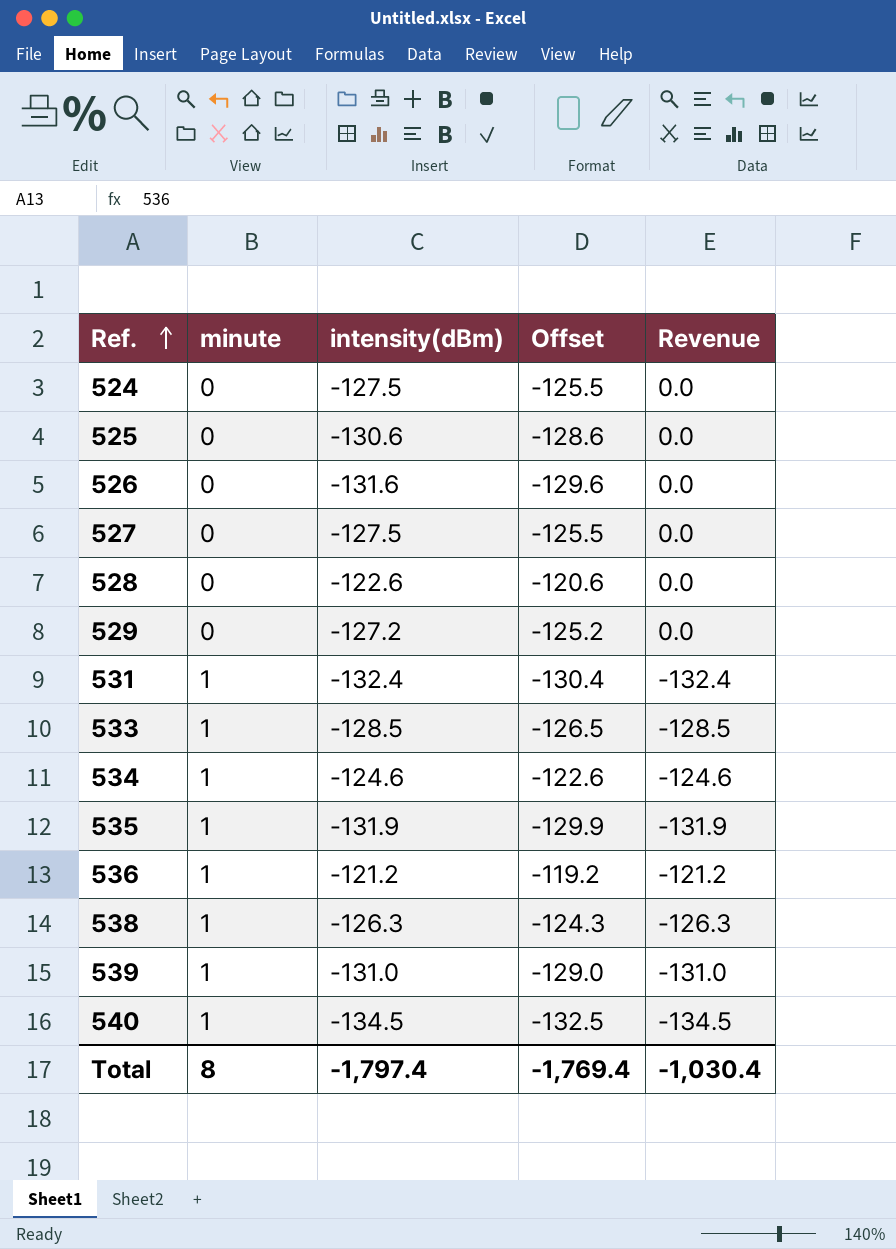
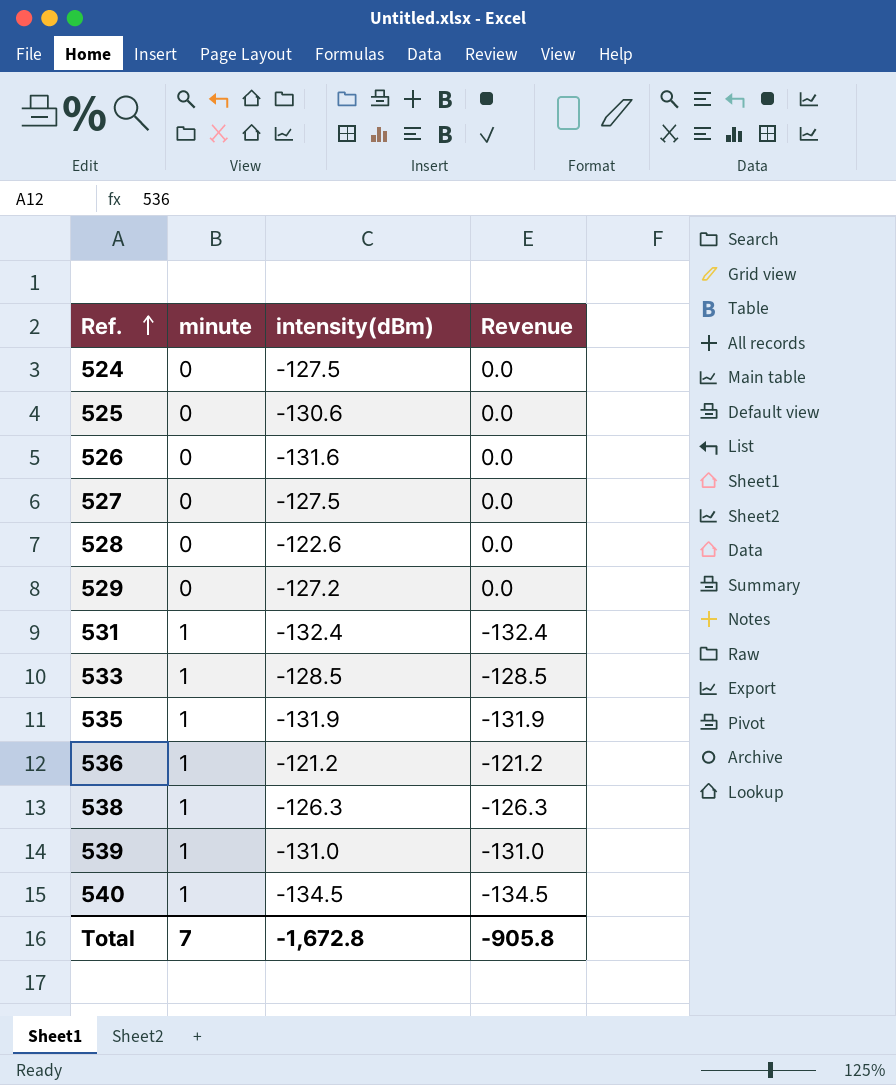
column Offset | formula: [intensity(dBm)] + 2 -> none
row 534: 1 | -124.6 | -122.6 | -124.6 -> none
Total | minute: 8 -> 7
Total | intensity(dBm): -1,797.4 -> -1,672.8
Total | Revenue: -1,030.4 -> -905.8

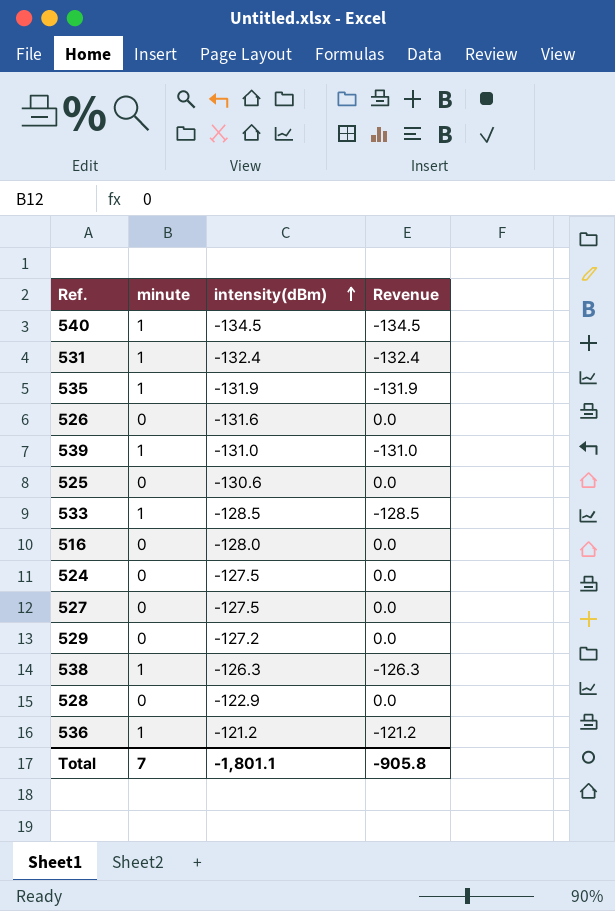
row order: Ref. ascending -> intensity(dBm) ascending
row 516: none -> 0 | -128.0 | 0.0
528 | intensity(dBm): -122.6 -> -122.9
Total | intensity(dBm): -1,672.8 -> -1,801.1

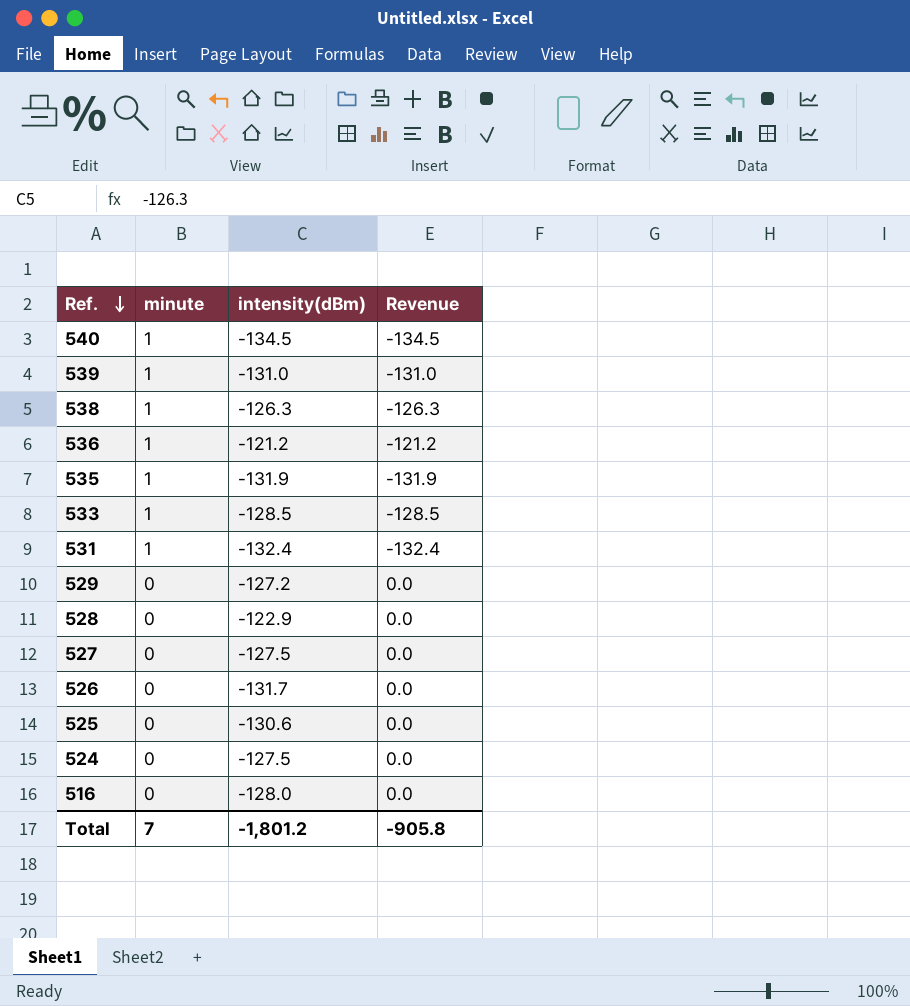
row order: intensity(dBm) ascending -> Ref. descending
526 | intensity(dBm): -131.6 -> -131.7
Total | intensity(dBm): -1,801.1 -> -1,801.2

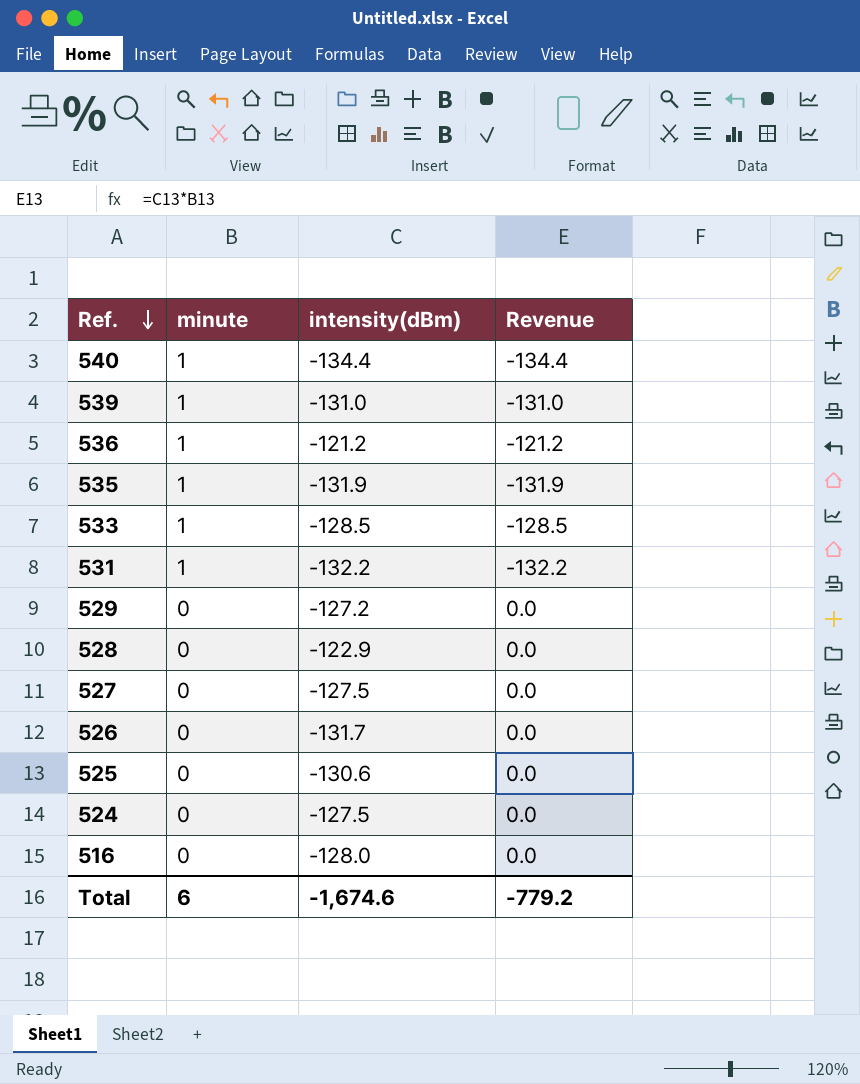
row 538: 1 | -126.3 | -126.3 -> none
540 | intensity(dBm): -134.5 -> -134.4
540 | Revenue: -134.5 -> -134.4
531 | intensity(dBm): -132.4 -> -132.2
531 | Revenue: -132.4 -> -132.2
Total | minute: 7 -> 6
Total | intensity(dBm): -1,801.2 -> -1,674.6
Total | Revenue: -905.8 -> -779.2

